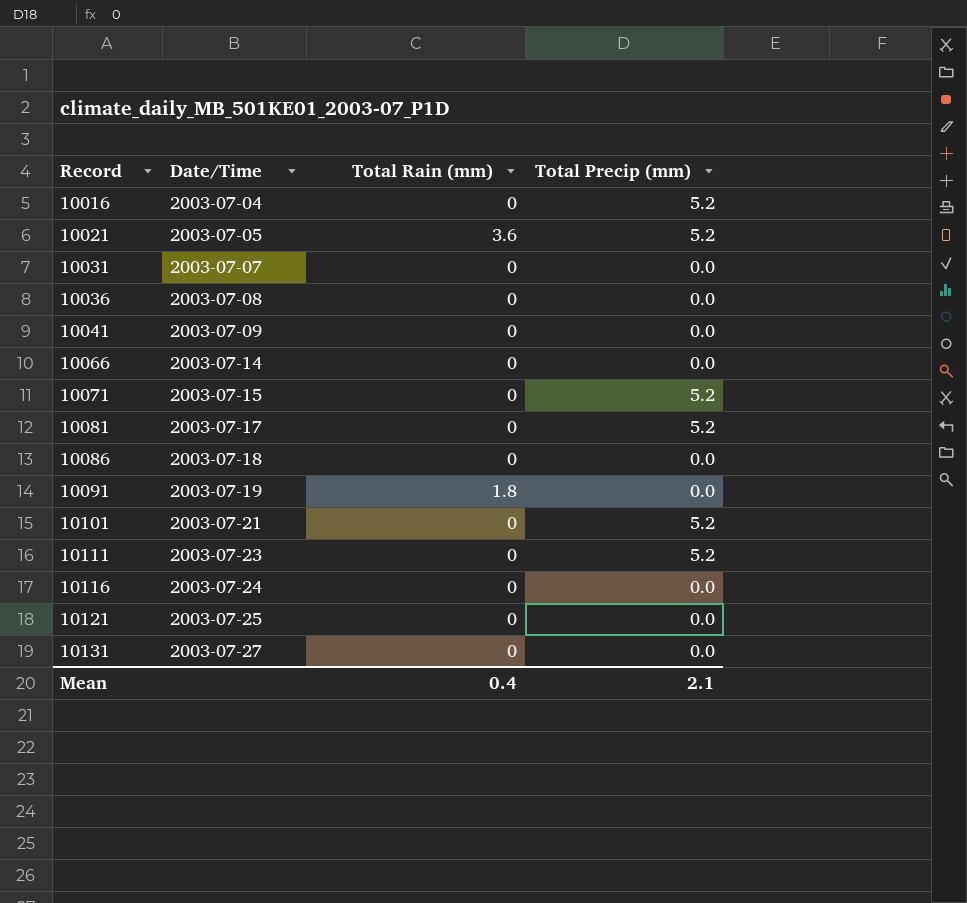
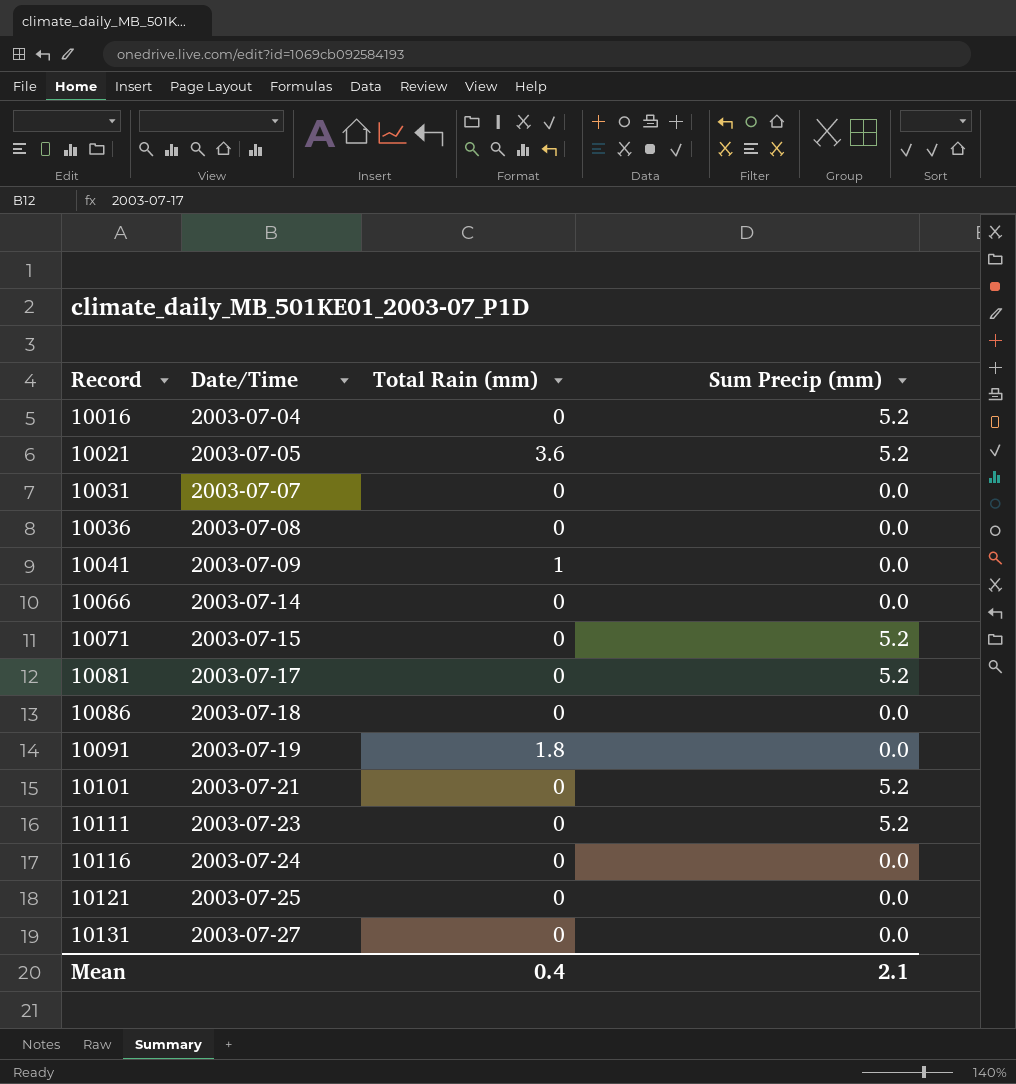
column name: Total Precip (mm) -> Sum Precip (mm)
10041 | Total Rain (mm): 0 -> 1

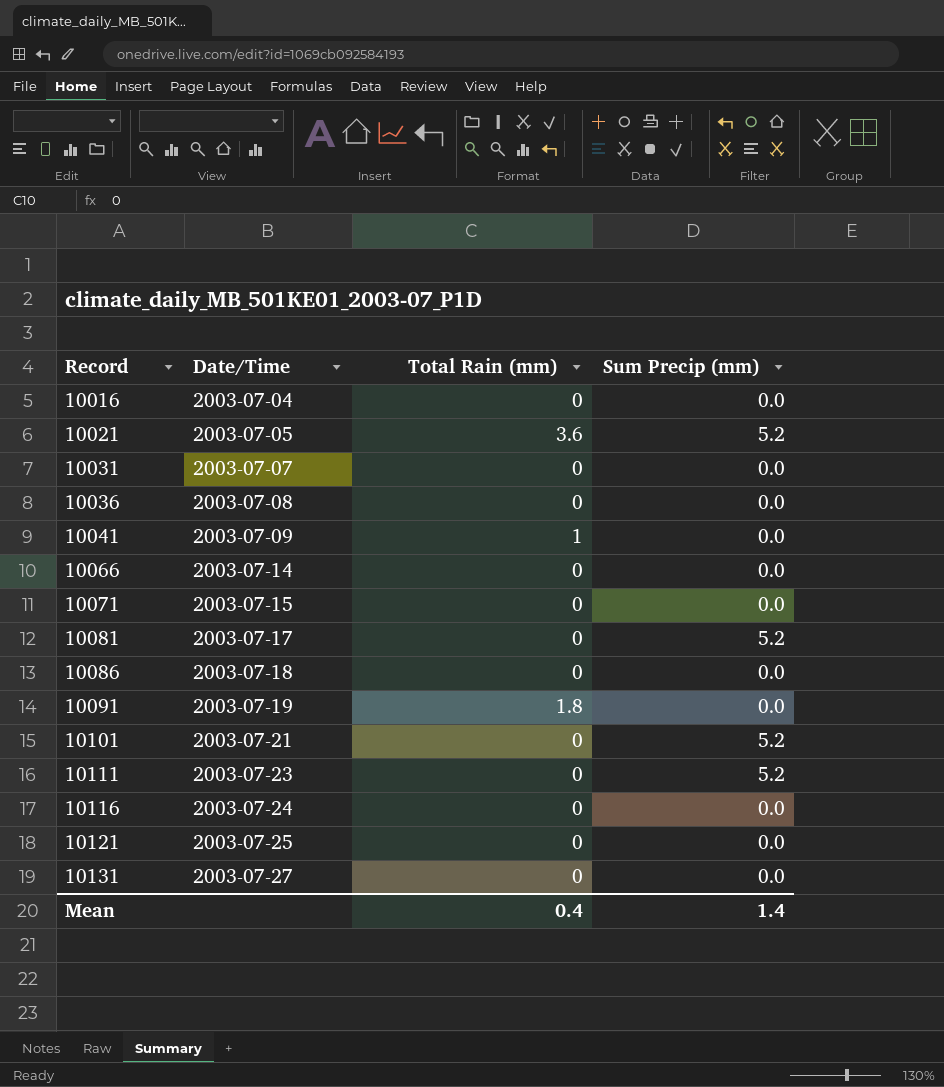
10016 | Sum Precip (mm): 5.2 -> 0.0
10071 | Sum Precip (mm): 5.2 -> 0.0
Mean | Sum Precip (mm): 2.1 -> 1.4

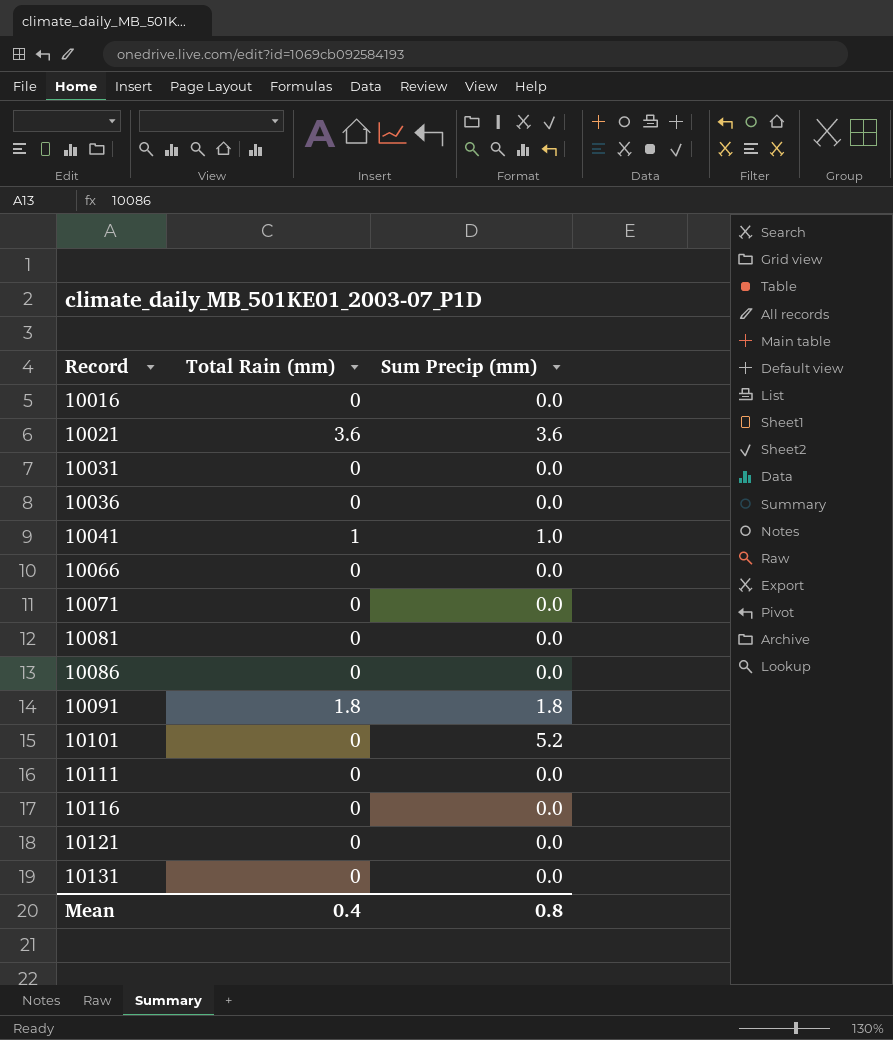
column Date/Time | position: 2 -> none
10021 | Sum Precip (mm): 5.2 -> 3.6
10041 | Sum Precip (mm): 0.0 -> 1.0
10081 | Sum Precip (mm): 5.2 -> 0.0
10091 | Sum Precip (mm): 0.0 -> 1.8
10111 | Sum Precip (mm): 5.2 -> 0.0
Mean | Sum Precip (mm): 1.4 -> 0.8

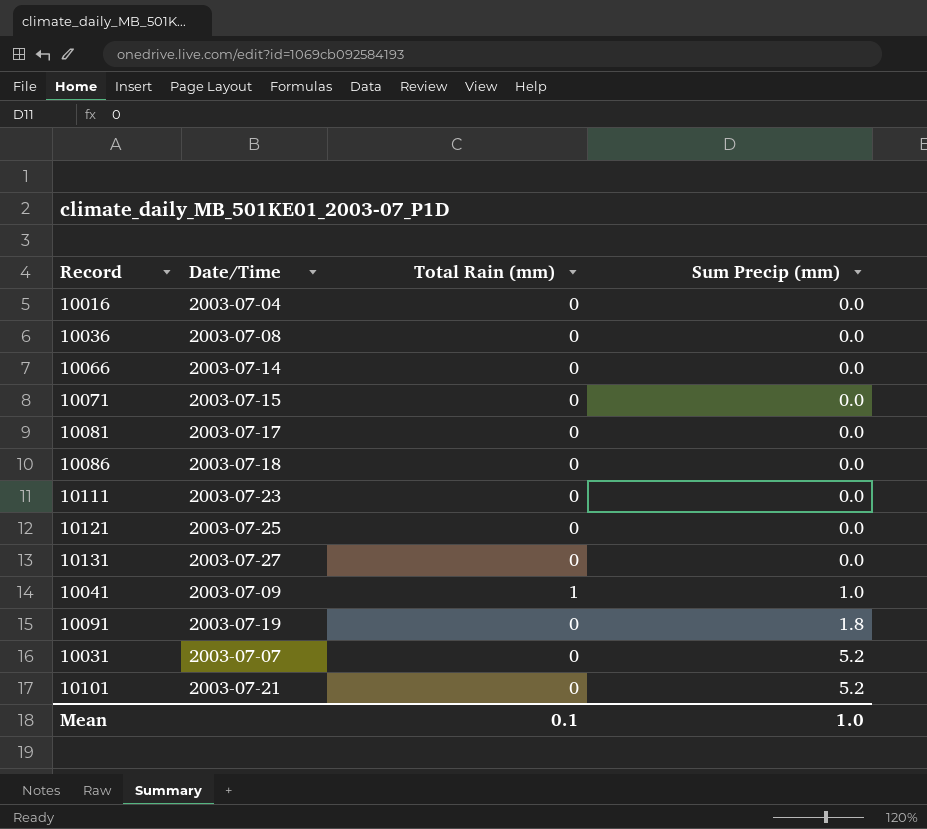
row order: Record ascending -> Sum Precip (mm) ascending
column Date/Time | position: none -> 2
row 10021: 3.6 | 3.6 -> none
row 10116: 0 | 0.0 -> none
10091 | Total Rain (mm): 1.8 -> 0
10031 | Sum Precip (mm): 0.0 -> 5.2
Mean | Total Rain (mm): 0.4 -> 0.1
Mean | Sum Precip (mm): 0.8 -> 1.0

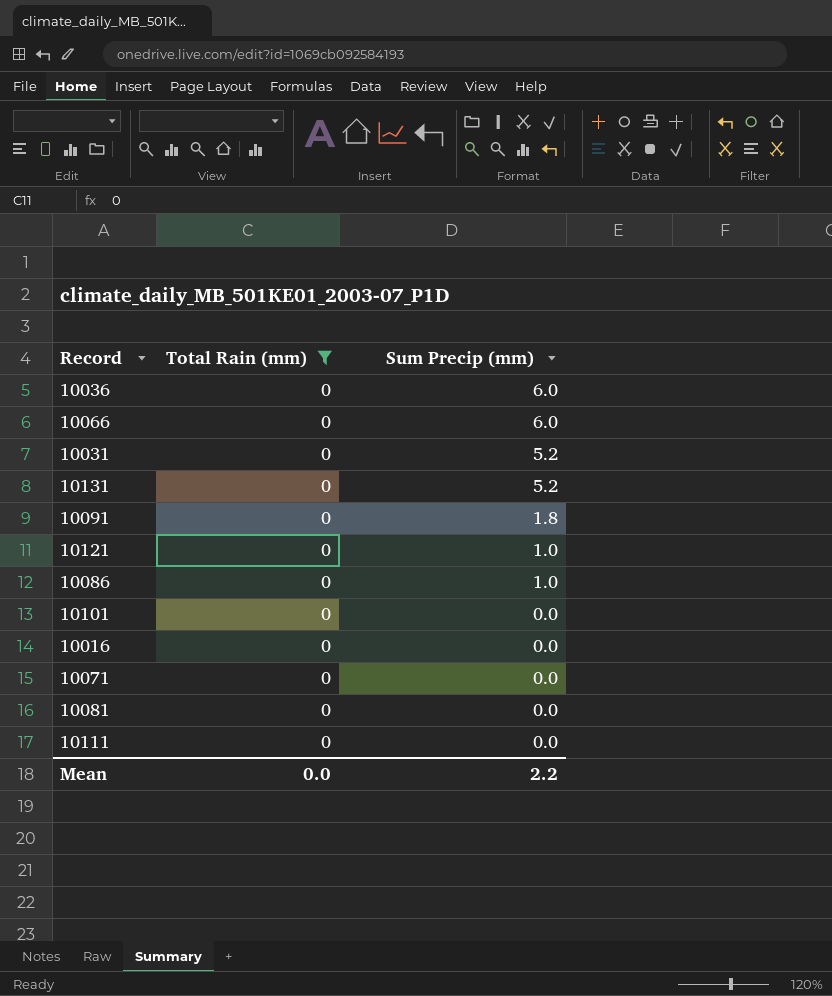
filter: none -> Total Rain (mm) = 0
row order: Sum Precip (mm) ascending -> Sum Precip (mm) descending
column Date/Time | position: 2 -> none
10036 | Sum Precip (mm): 0.0 -> 6.0
10066 | Sum Precip (mm): 0.0 -> 6.0
10131 | Sum Precip (mm): 0.0 -> 5.2
10121 | Sum Precip (mm): 0.0 -> 1.0
10086 | Sum Precip (mm): 0.0 -> 1.0
10101 | Sum Precip (mm): 5.2 -> 0.0
Mean | Total Rain (mm): 0.1 -> 0.0
Mean | Sum Precip (mm): 1.0 -> 2.2

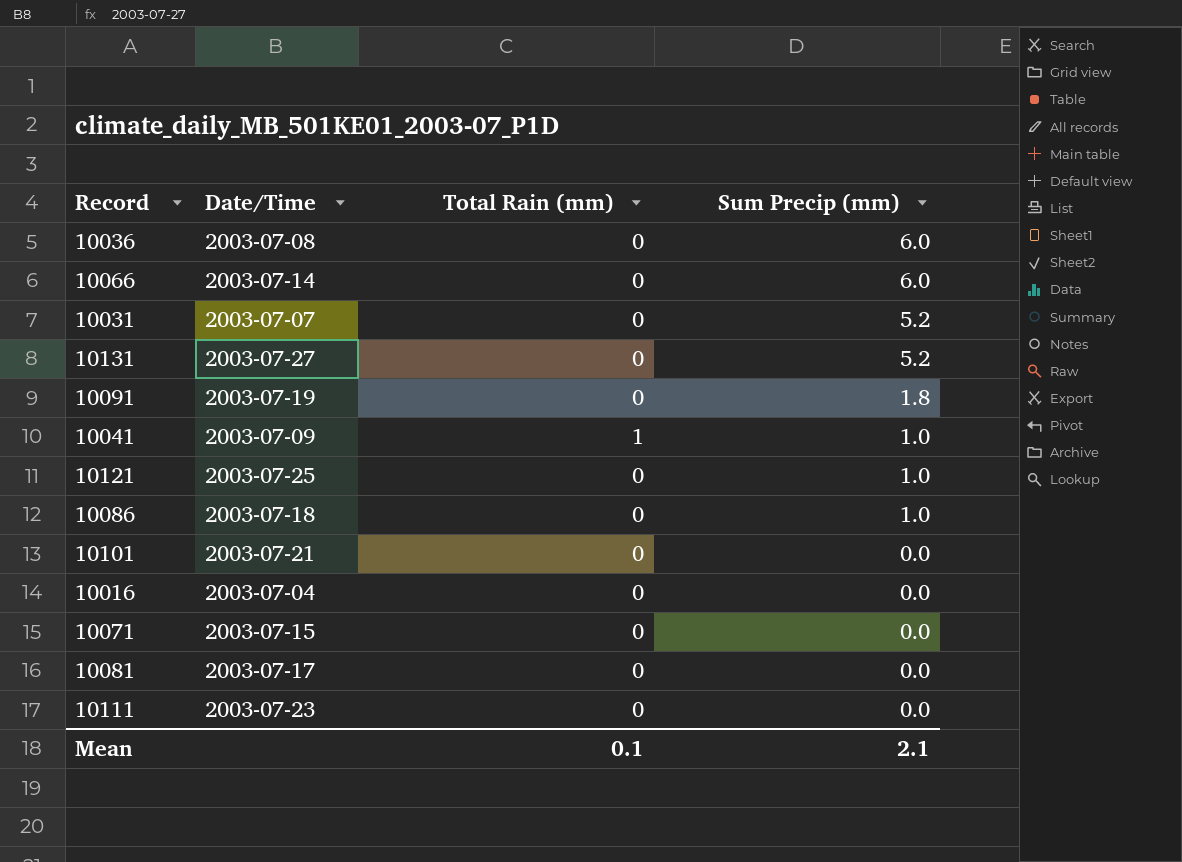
filter: Total Rain (mm) = 0 -> none
column Date/Time | position: none -> 2
Mean | Total Rain (mm): 0.0 -> 0.1
Mean | Sum Precip (mm): 2.2 -> 2.1

